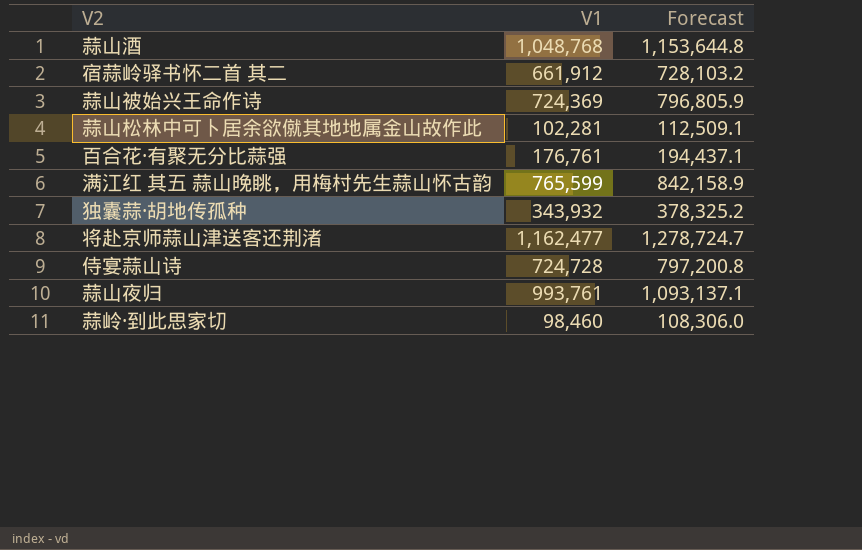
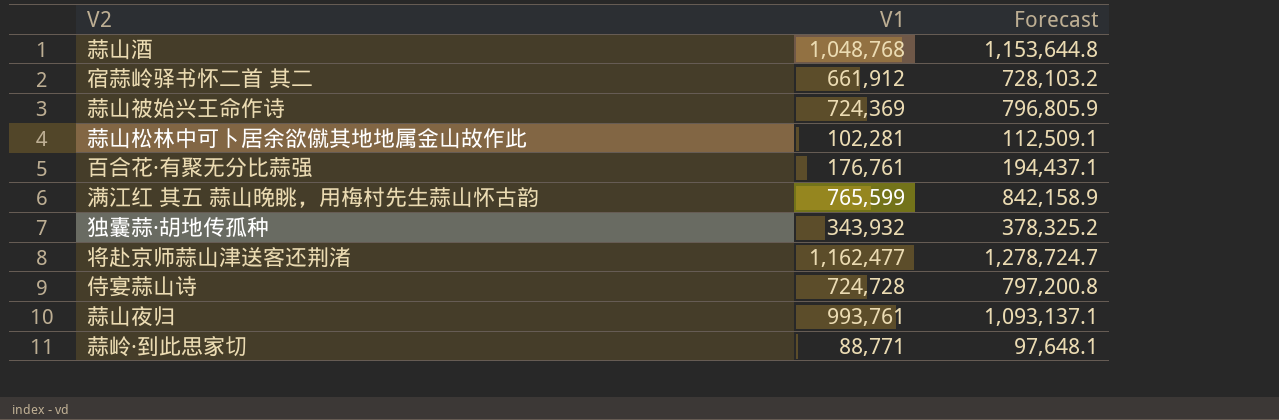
蒜岭·到此思家切 | V1: 98,460 -> 88,771
蒜岭·到此思家切 | Forecast: 108,306.0 -> 97,648.1

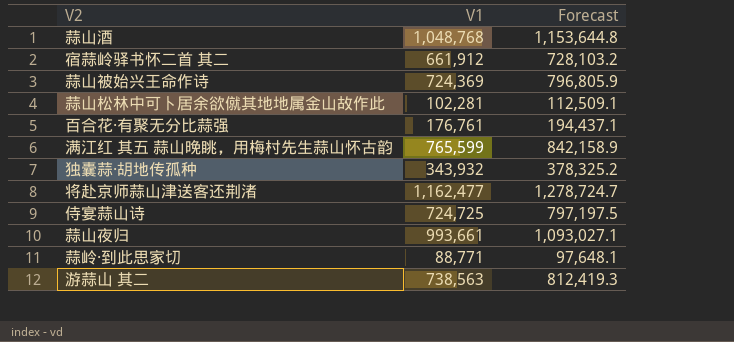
侍宴蒜山诗 | V1: 724,728 -> 724,725
侍宴蒜山诗 | Forecast: 797,200.8 -> 797,197.5
蒜山夜归 | V1: 993,761 -> 993,661
蒜山夜归 | Forecast: 1,093,137.1 -> 1,093,027.1
row 游蒜山 其二: none -> 738,563 | 812,419.3

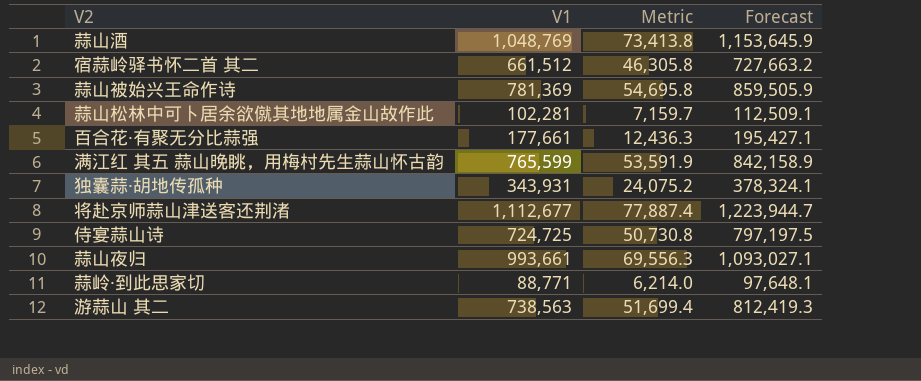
column Metric | formula: none -> [V1] * 0.07
蒜山酒 | V1: 1,048,768 -> 1,048,769
蒜山酒 | Forecast: 1,153,644.8 -> 1,153,645.9
宿蒜岭驿书怀二首 其二 | V1: 661,912 -> 661,512
宿蒜岭驿书怀二首 其二 | Forecast: 728,103.2 -> 727,663.2
蒜山被始兴王命作诗 | V1: 724,369 -> 781,369
蒜山被始兴王命作诗 | Forecast: 796,805.9 -> 859,505.9
百合花·有聚无分比蒜强 | V1: 176,761 -> 177,661
百合花·有聚无分比蒜强 | Forecast: 194,437.1 -> 195,427.1
独囊蒜·胡地传孤种 | V1: 343,932 -> 343,931
独囊蒜·胡地传孤种 | Forecast: 378,325.2 -> 378,324.1
将赴京师蒜山津送客还荆渚 | V1: 1,162,477 -> 1,112,677
将赴京师蒜山津送客还荆渚 | Forecast: 1,278,724.7 -> 1,223,944.7

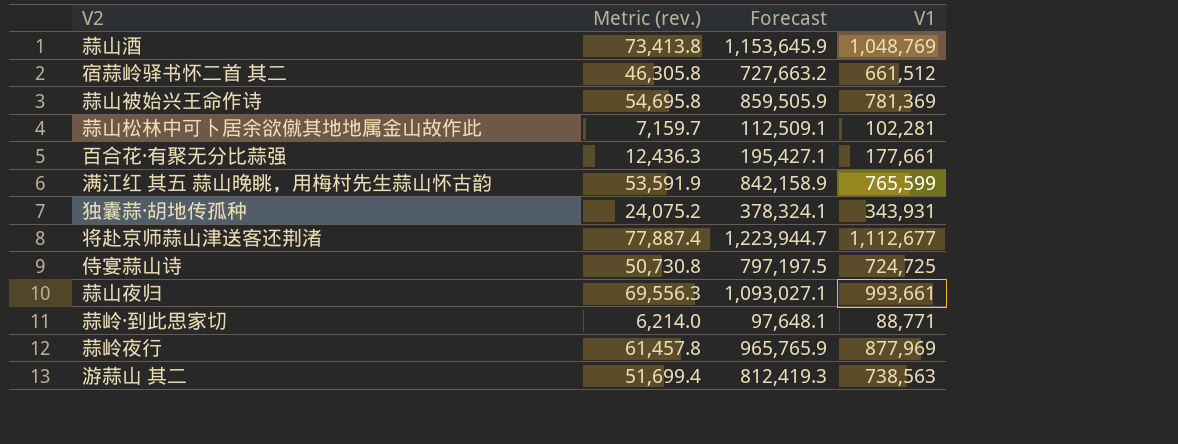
column name: Metric -> Metric (rev.)
column V1 | position: 2 -> 4
row 蒜岭夜行: none -> 61,457.8 | 965,765.9 | 877,969

